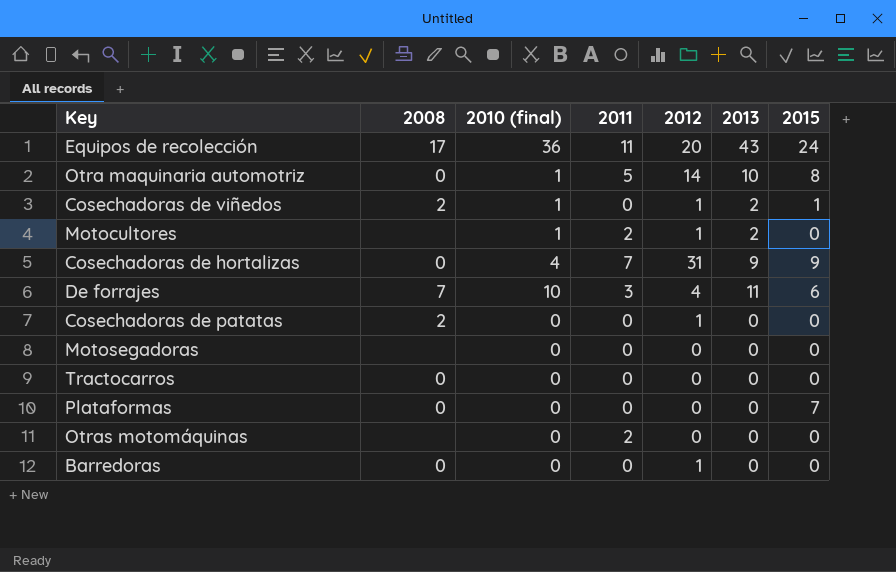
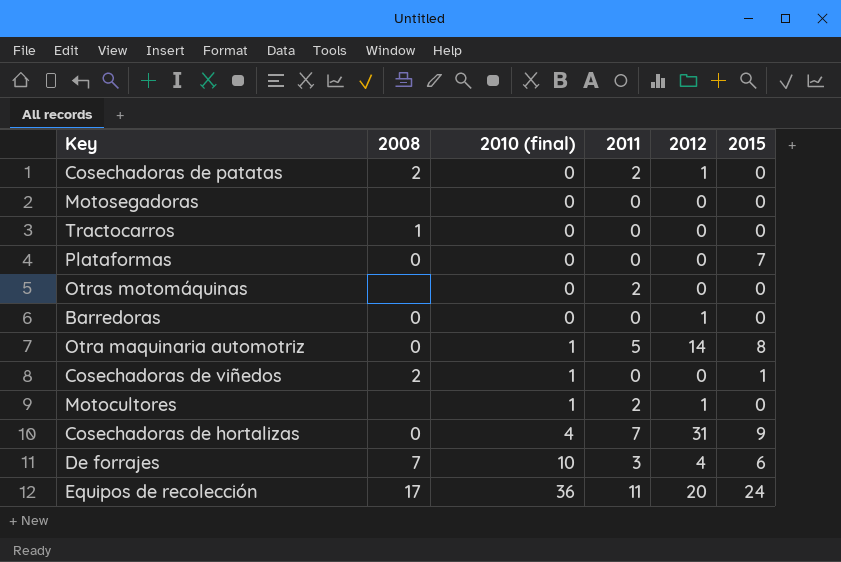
row order: none -> 2010 (final) ascending
column 2013 | position: 6 -> none
Cosechadoras de patatas | 2011: 0 -> 2
Tractocarros | 2008: 0 -> 1
Cosechadoras de viñedos | 2012: 1 -> 0

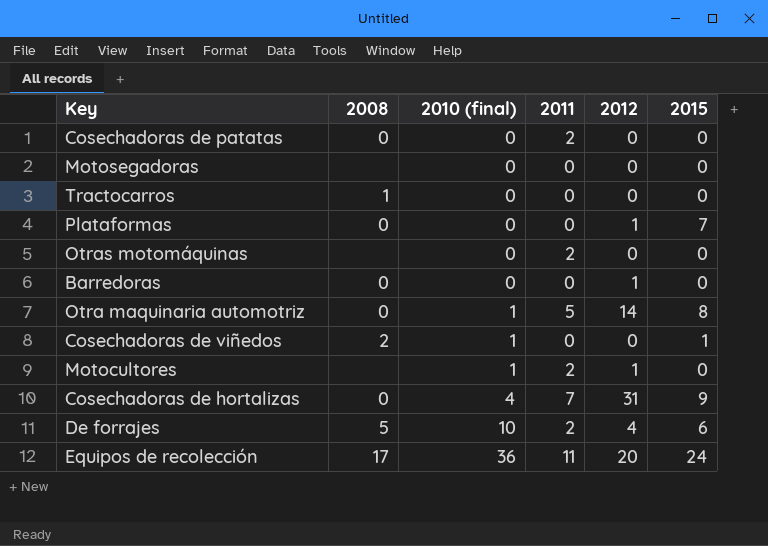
Cosechadoras de patatas | 2008: 2 -> 0
Cosechadoras de patatas | 2012: 1 -> 0
Plataformas | 2012: 0 -> 1
De forrajes | 2008: 7 -> 5
De forrajes | 2011: 3 -> 2

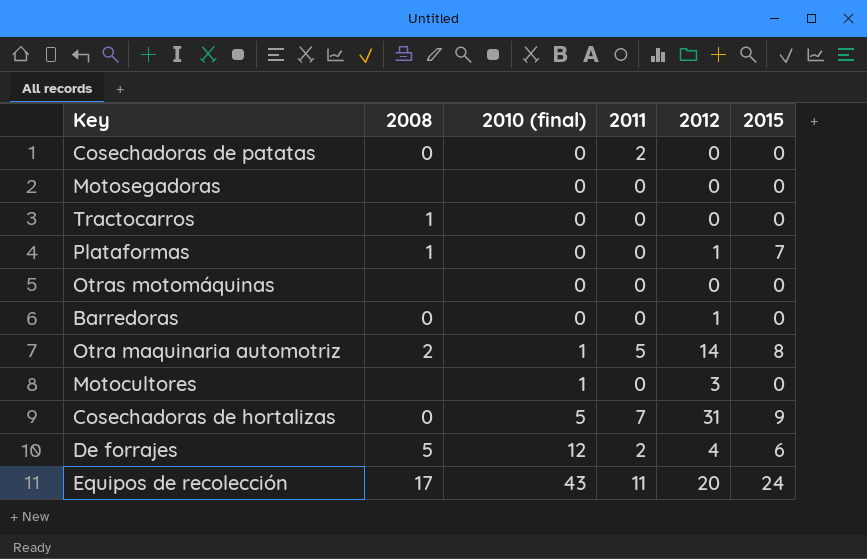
row Cosechadoras de viñedos: 2 | 1 | 0 | 0 | 1 -> none
Plataformas | 2008: 0 -> 1
Otras motomáquinas | 2011: 2 -> 0
Otra maquinaria automotriz | 2008: 0 -> 2
Motocultores | 2011: 2 -> 0
Motocultores | 2012: 1 -> 3
Cosechadoras de hortalizas | 2010 (final): 4 -> 5
De forrajes | 2010 (final): 10 -> 12
Equipos de recolección | 2010 (final): 36 -> 43

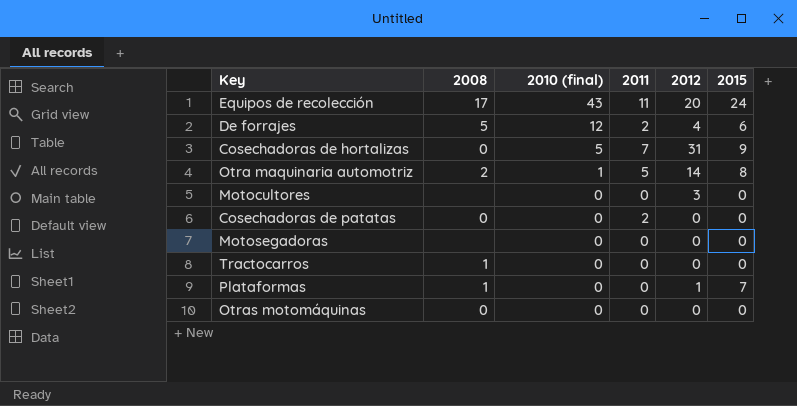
row order: 2010 (final) ascending -> 2010 (final) descending
row Barredoras: 0 | 0 | 0 | 1 | 0 -> none
Motocultores | 2010 (final): 1 -> 0
Otras motomáquinas | 2008: none -> 0

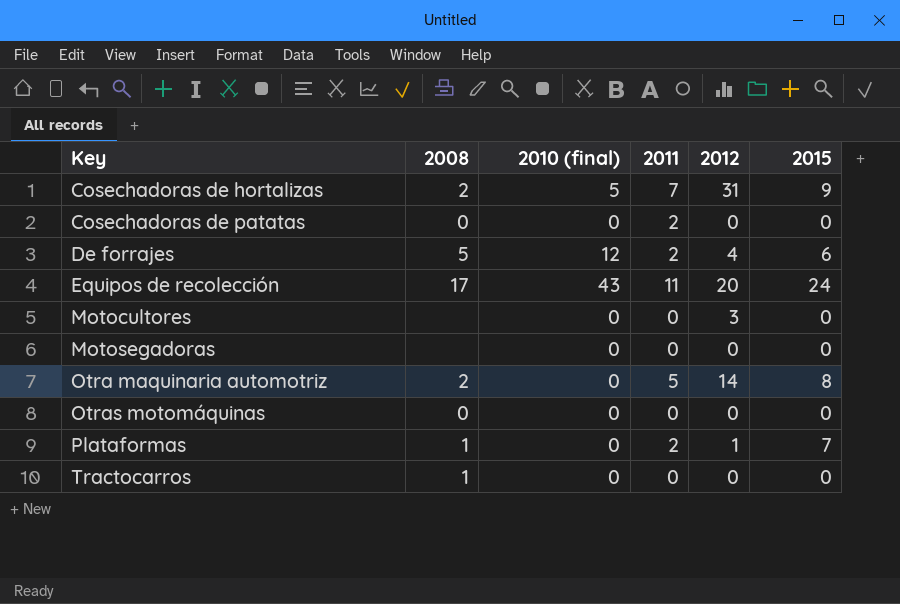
row order: 2010 (final) descending -> Key ascending
Cosechadoras de hortalizas | 2008: 0 -> 2
Otra maquinaria automotriz | 2010 (final): 1 -> 0
Plataformas | 2011: 0 -> 2

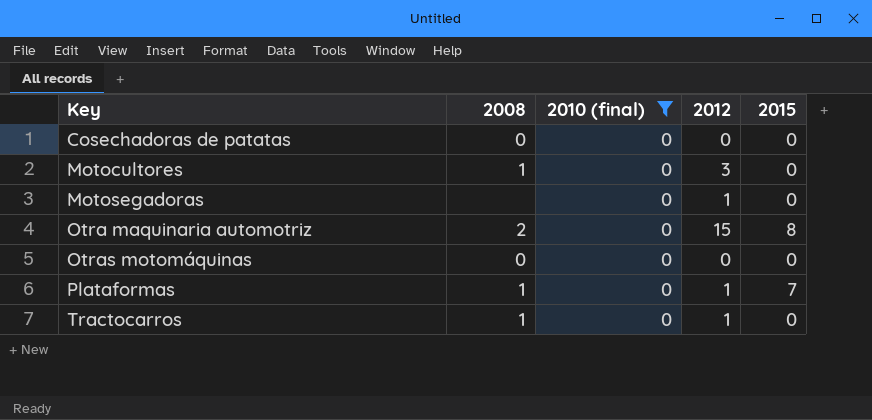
filter: none -> 2010 (final) = 0
column 2011 | position: 4 -> none
Motocultores | 2008: none -> 1
Motosegadoras | 2012: 0 -> 1
Otra maquinaria automotriz | 2012: 14 -> 15
Tractocarros | 2012: 0 -> 1

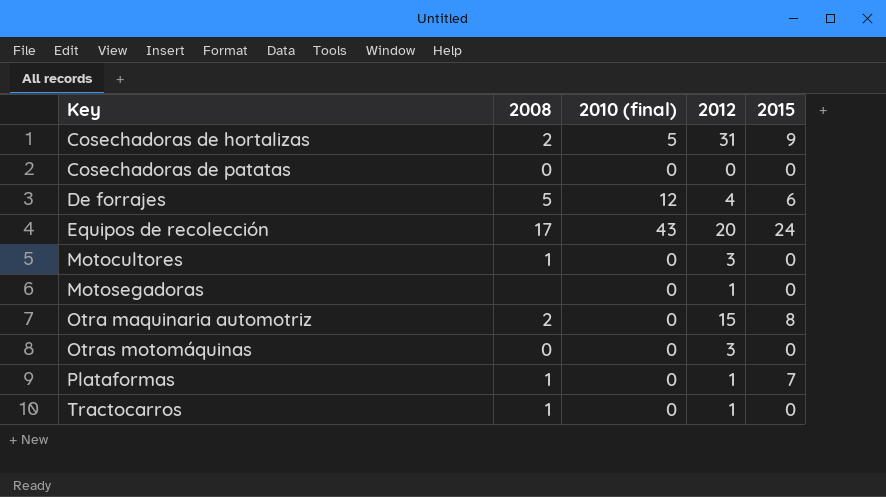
filter: 2010 (final) = 0 -> none
Otras motomáquinas | 2012: 0 -> 3

